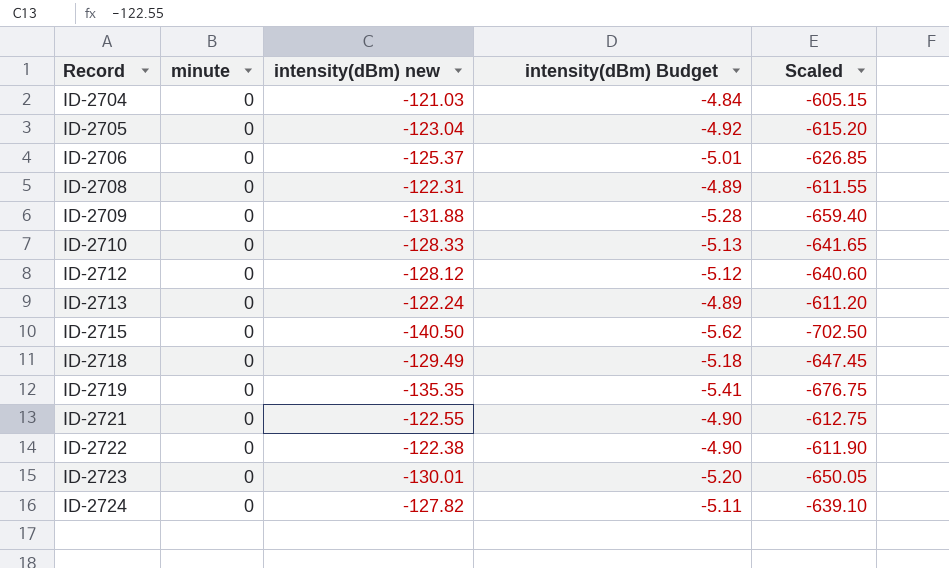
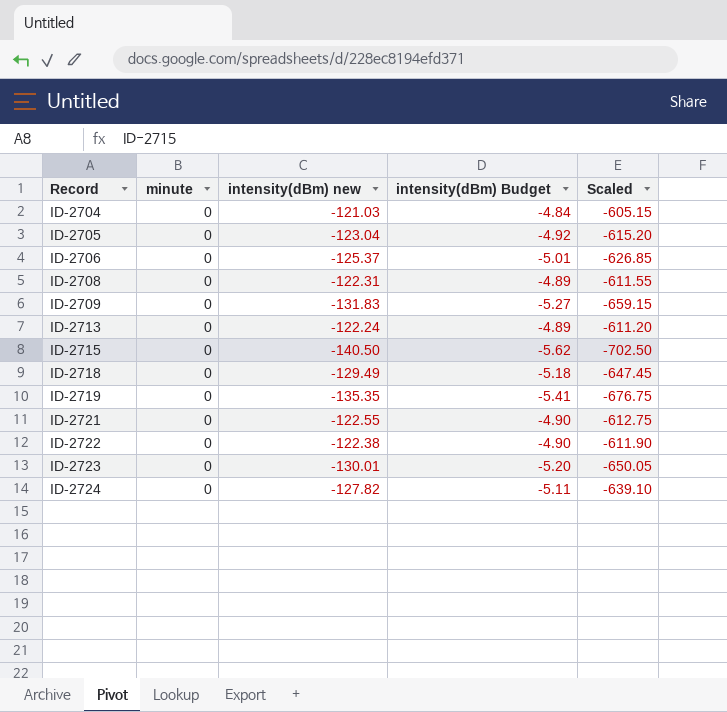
row ID-2710: 0 | -128.33 | -5.13 | -641.65 -> none
row ID-2712: 0 | -128.12 | -5.12 | -640.60 -> none
ID-2709 | intensity(dBm) new: -131.88 -> -131.83
ID-2709 | intensity(dBm) Budget: -5.28 -> -5.27
ID-2709 | Scaled: -659.40 -> -659.15

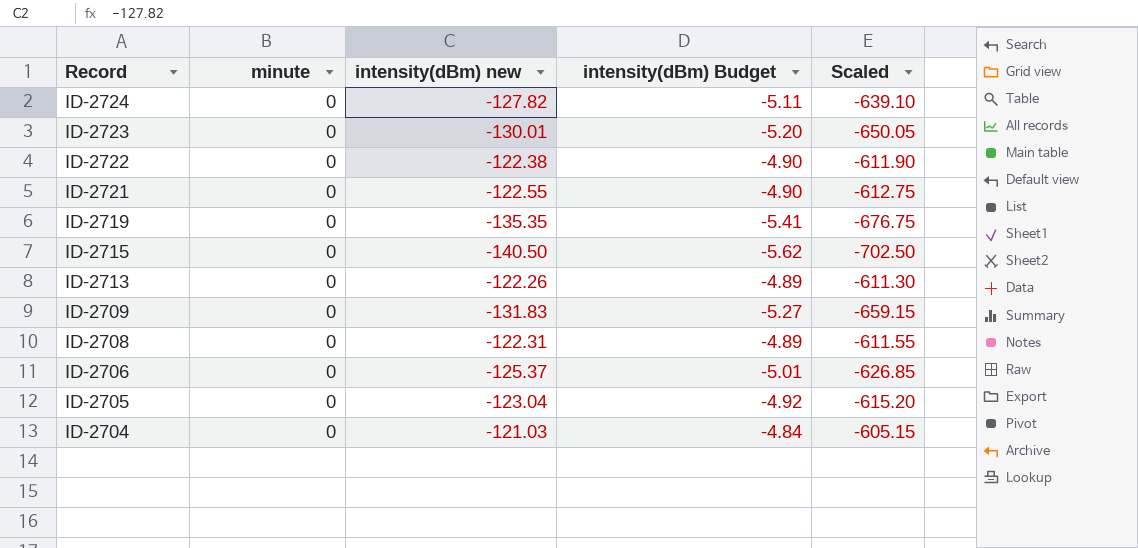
row order: Record ascending -> Record descending
row ID-2718: 0 | -129.49 | -5.18 | -647.45 -> none
ID-2713 | intensity(dBm) new: -122.24 -> -122.26
ID-2713 | Scaled: -611.20 -> -611.30

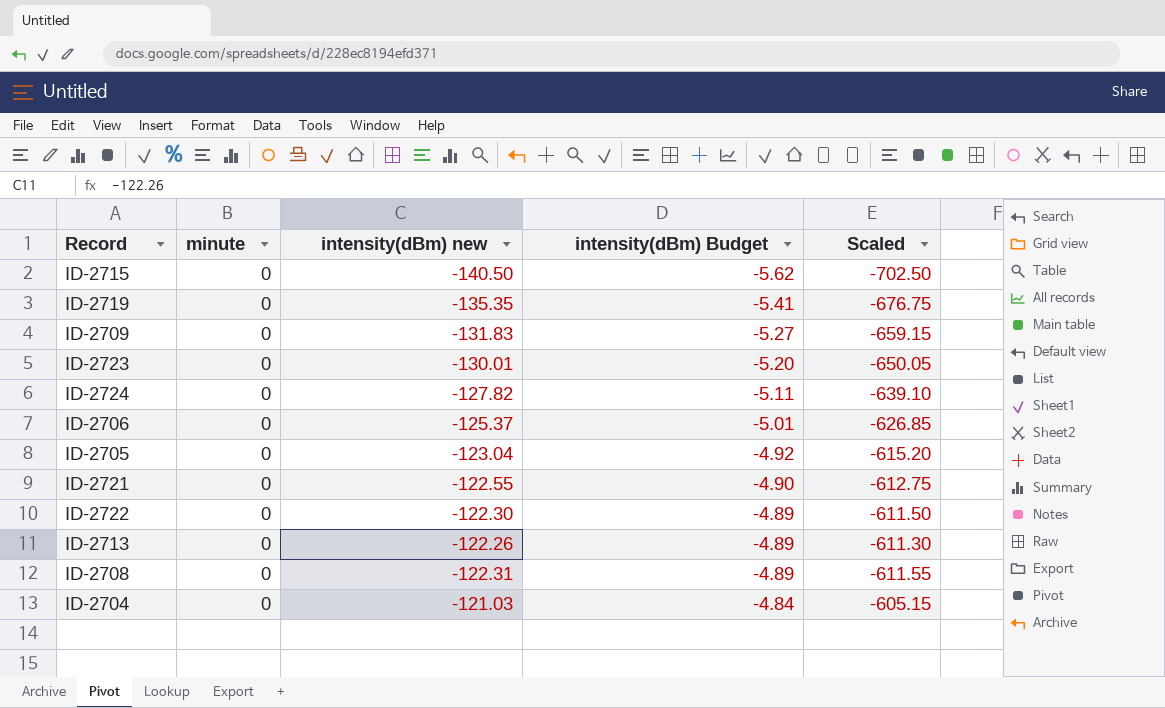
row order: Record descending -> intensity(dBm) Budget ascending
ID-2722 | intensity(dBm) new: -122.38 -> -122.30
ID-2722 | intensity(dBm) Budget: -4.90 -> -4.89
ID-2722 | Scaled: -611.90 -> -611.50

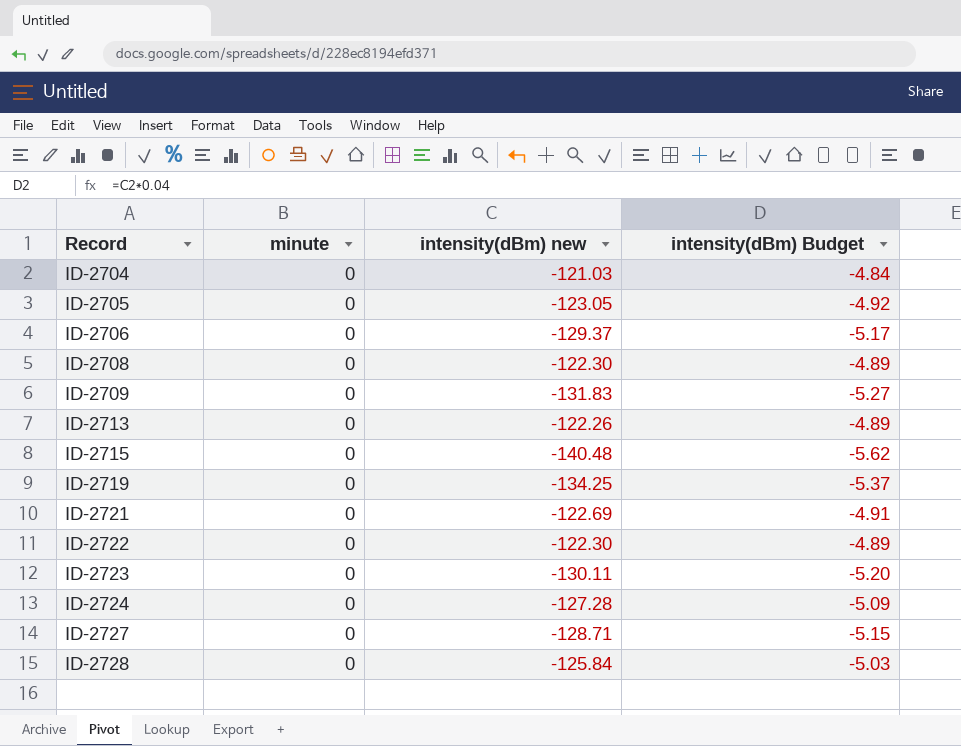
row order: intensity(dBm) Budget ascending -> Record ascending
column Scaled | formula: [intensity(dBm) new] * 5 -> none
ID-2705 | intensity(dBm) new: -123.04 -> -123.05
ID-2706 | intensity(dBm) new: -125.37 -> -129.37
ID-2706 | intensity(dBm) Budget: -5.01 -> -5.17
ID-2708 | intensity(dBm) new: -122.31 -> -122.30
ID-2715 | intensity(dBm) new: -140.50 -> -140.48
ID-2719 | intensity(dBm) new: -135.35 -> -134.25
ID-2719 | intensity(dBm) Budget: -5.41 -> -5.37
ID-2721 | intensity(dBm) new: -122.55 -> -122.69
ID-2721 | intensity(dBm) Budget: -4.90 -> -4.91
ID-2723 | intensity(dBm) new: -130.01 -> -130.11
ID-2724 | intensity(dBm) new: -127.82 -> -127.28
ID-2724 | intensity(dBm) Budget: -5.11 -> -5.09
row ID-2727: none -> 0 | -128.71 | -5.15
row ID-2728: none -> 0 | -125.84 | -5.03

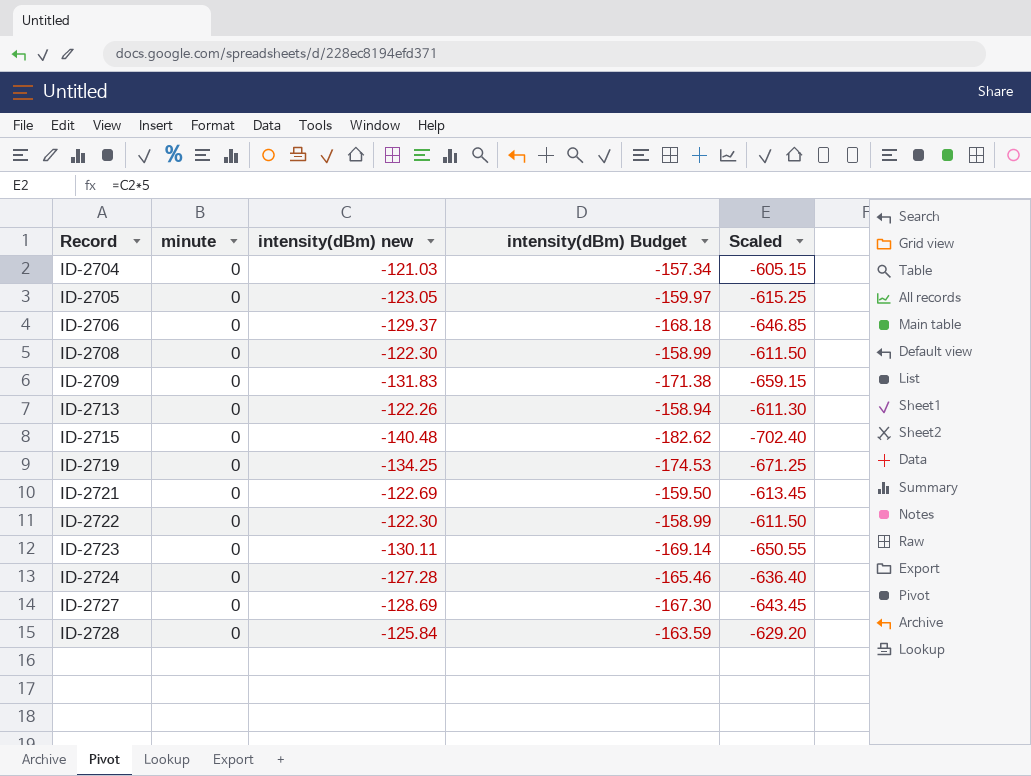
column intensity(dBm) Budget | formula: [intensity(dBm) new] * 0.04 -> [intensity(dBm) new] * 1.3
column Scaled | formula: none -> [intensity(dBm) new] * 5
ID-2727 | intensity(dBm) new: -128.71 -> -128.69

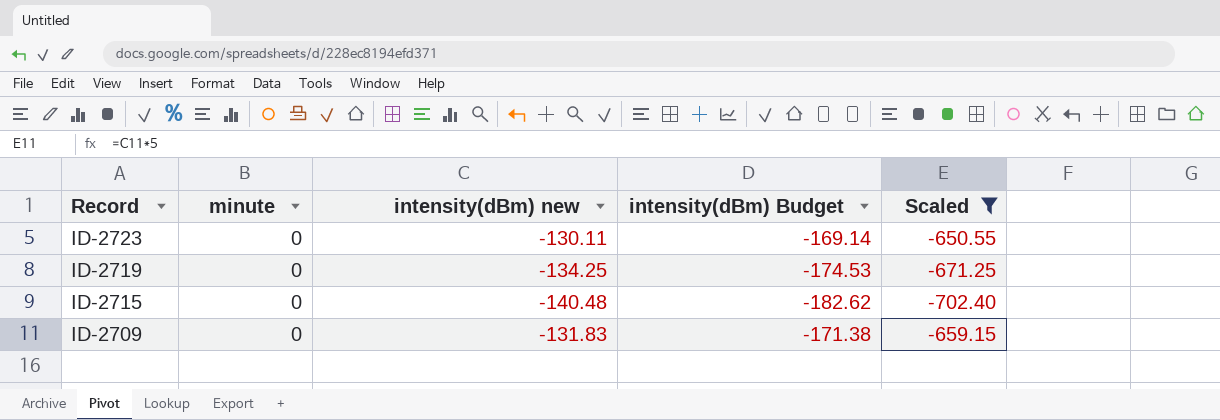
filter: none -> Scaled <= -650.55
row order: Record ascending -> Record descending

